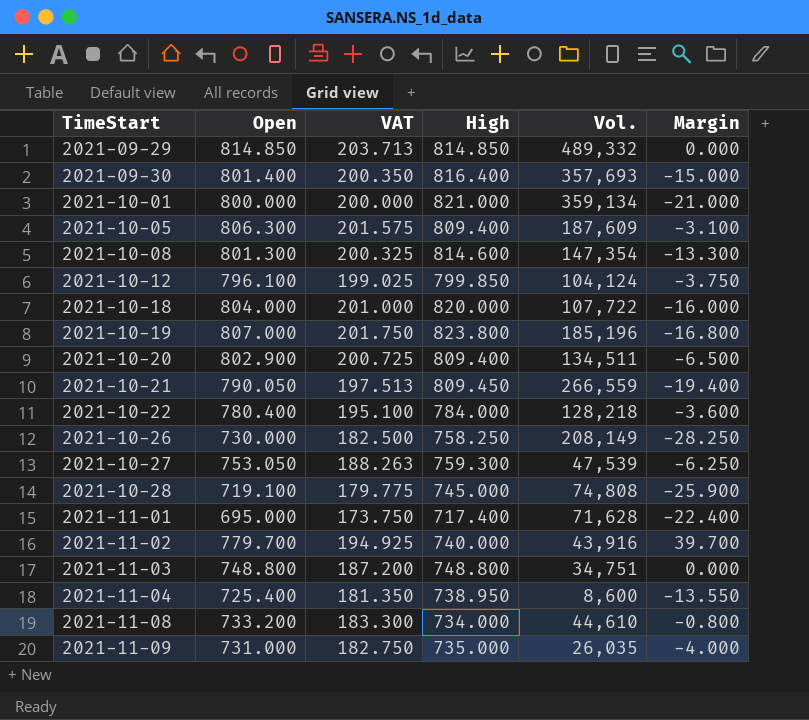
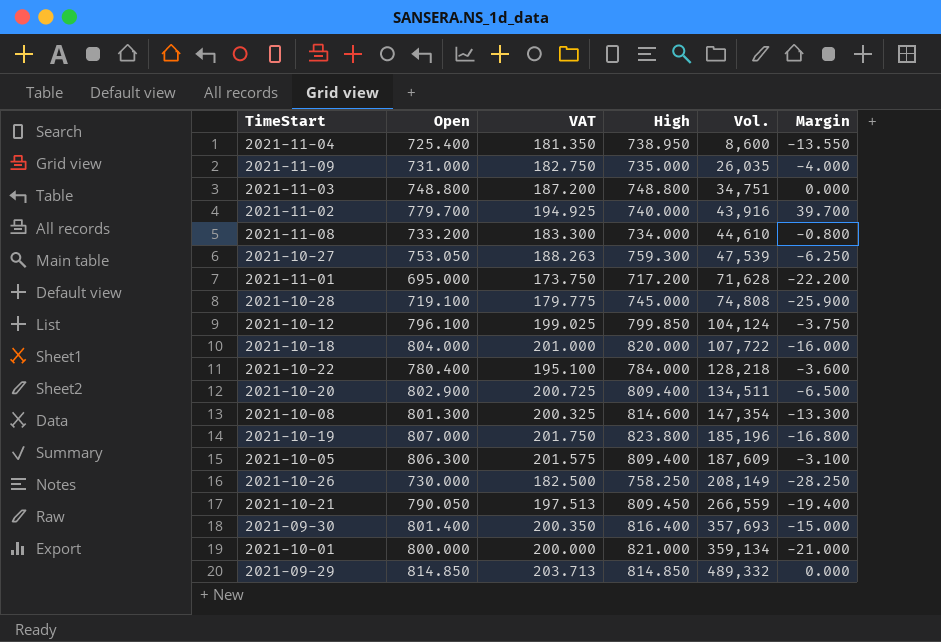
row order: TimeStart ascending -> Vol. ascending
2021-11-01 | High: 717.400 -> 717.200
2021-11-01 | Margin: -22.400 -> -22.200

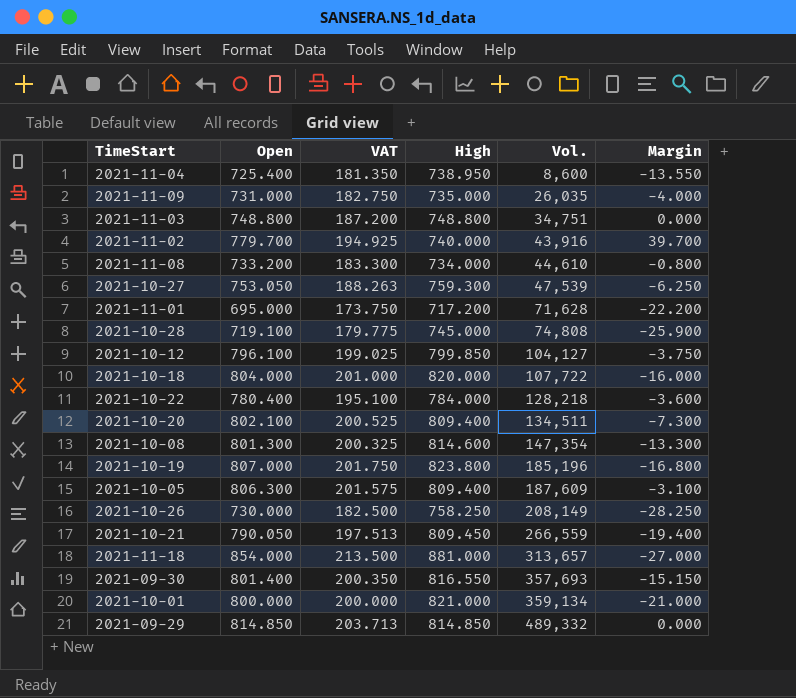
2021-10-12 | Vol.: 104,124 -> 104,127
2021-10-20 | Open: 802.900 -> 802.100
2021-10-20 | VAT: 200.725 -> 200.525
2021-10-20 | Margin: -6.500 -> -7.300
row 2021-11-18: none -> 854.000 | 213.500 | 881.000 | 313,657 | -27.000
2021-09-30 | High: 816.400 -> 816.550
2021-09-30 | Margin: -15.000 -> -15.150

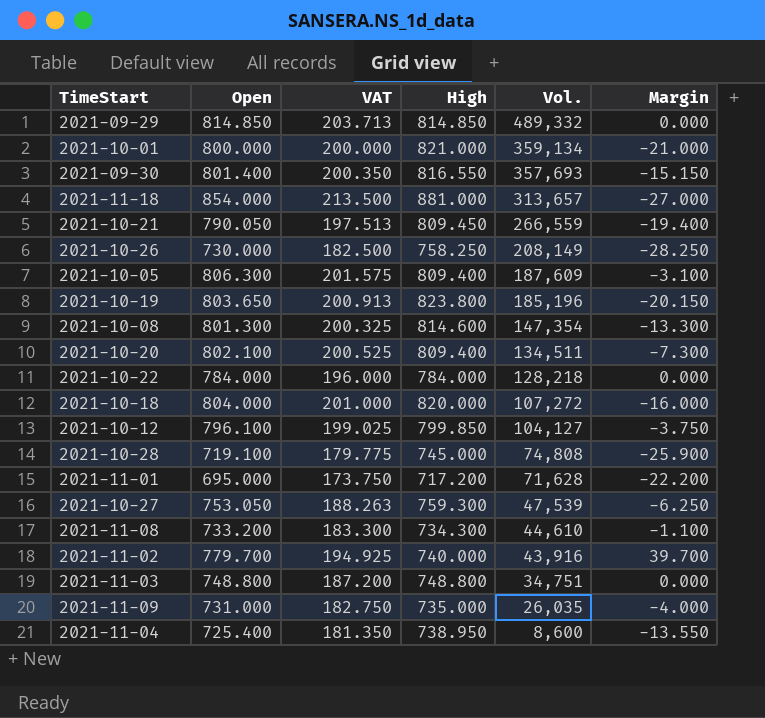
row order: Vol. ascending -> Vol. descending
2021-10-19 | Open: 807.000 -> 803.650
2021-10-19 | VAT: 201.750 -> 200.913
2021-10-19 | Margin: -16.800 -> -20.150
2021-10-22 | Open: 780.400 -> 784.000
2021-10-22 | VAT: 195.100 -> 196.000
2021-10-22 | Margin: -3.600 -> 0.000
2021-10-18 | Vol.: 107,722 -> 107,272
2021-11-08 | High: 734.000 -> 734.300
2021-11-08 | Margin: -0.800 -> -1.100

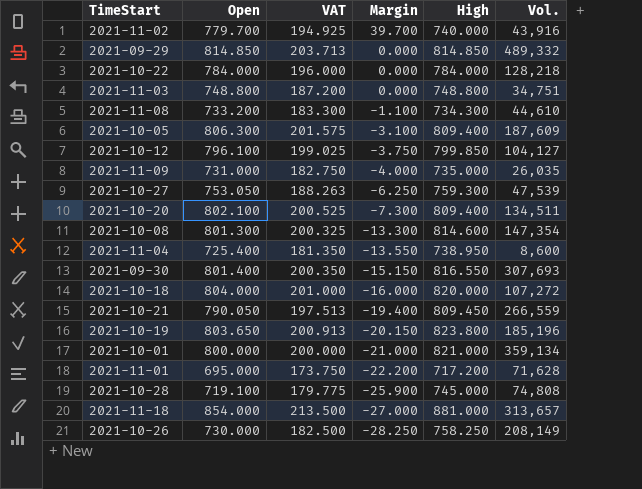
row order: Vol. descending -> Margin descending
column Margin | position: 6 -> 4
2021-09-30 | Vol.: 357,693 -> 307,693

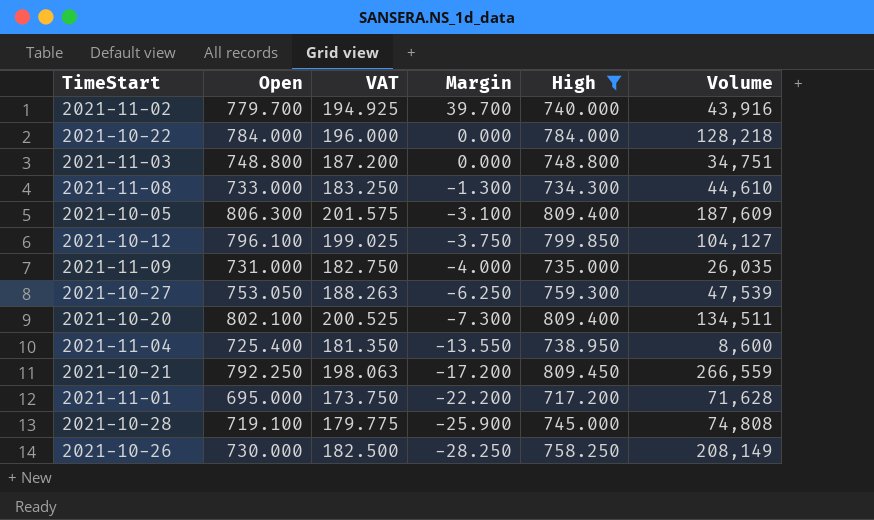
filter: none -> High <= 809.450
column name: Vol. -> Volume
2021-11-08 | Open: 733.200 -> 733.000
2021-11-08 | VAT: 183.300 -> 183.250
2021-11-08 | Margin: -1.100 -> -1.300
2021-10-21 | Open: 790.050 -> 792.250
2021-10-21 | VAT: 197.513 -> 198.063
2021-10-21 | Margin: -19.400 -> -17.200

